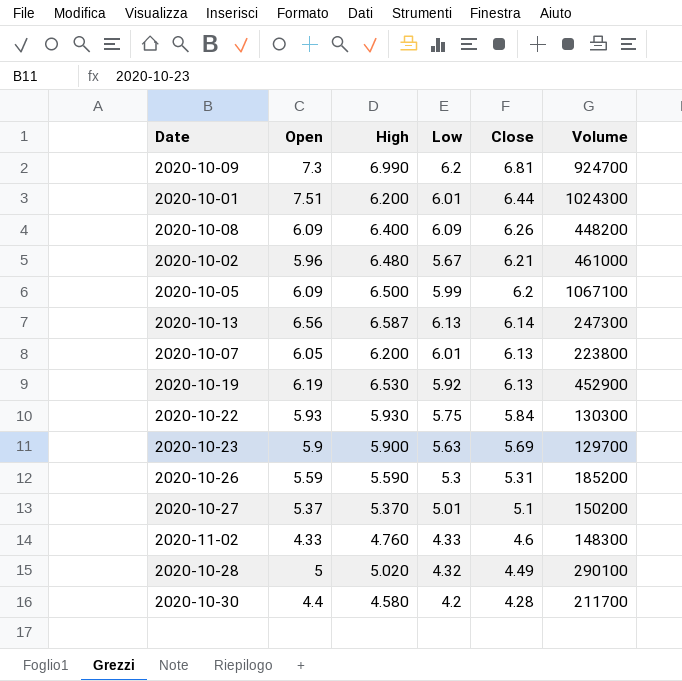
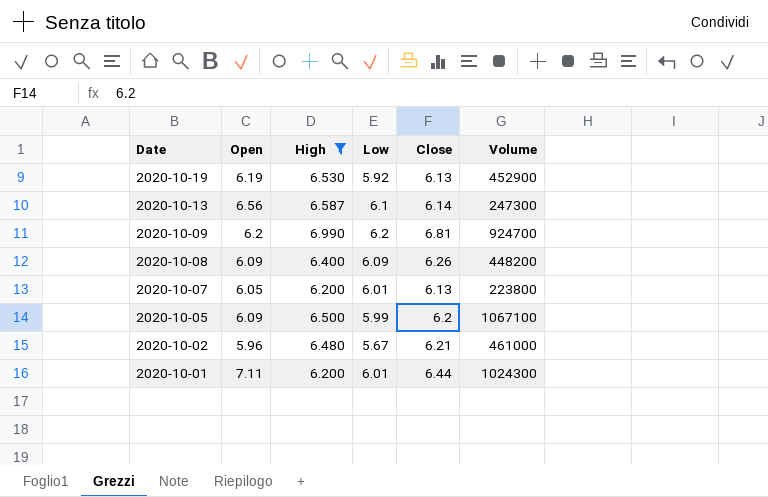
filter: none -> High >= 6.200
row order: Close descending -> Date descending
2020-10-13 | Low: 6.13 -> 6.1
2020-10-09 | Open: 7.3 -> 6.2
2020-10-01 | Open: 7.51 -> 7.11

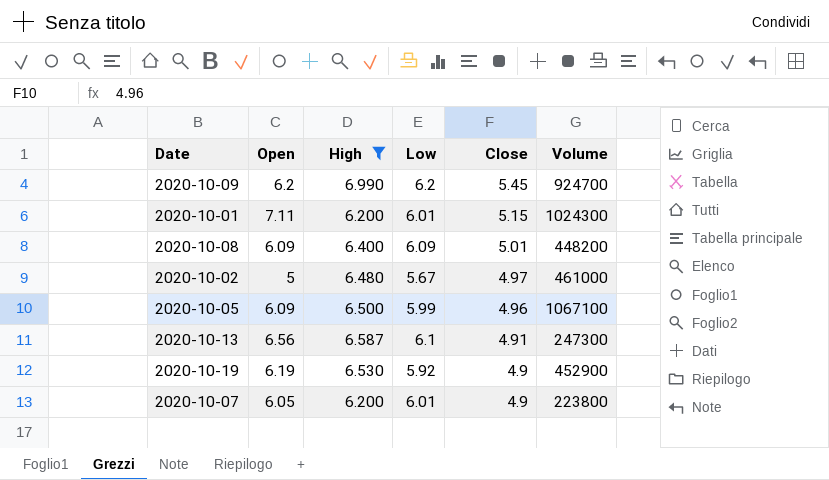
row order: Date descending -> Close descending
2020-10-09 | Close: 6.81 -> 5.45
2020-10-01 | Close: 6.44 -> 5.15
2020-10-08 | Close: 6.26 -> 5.01
2020-10-02 | Open: 5.96 -> 5
2020-10-02 | Close: 6.21 -> 4.97
2020-10-05 | Close: 6.2 -> 4.96
2020-10-13 | Close: 6.14 -> 4.91
2020-10-19 | Close: 6.13 -> 4.9
2020-10-07 | Close: 6.13 -> 4.9

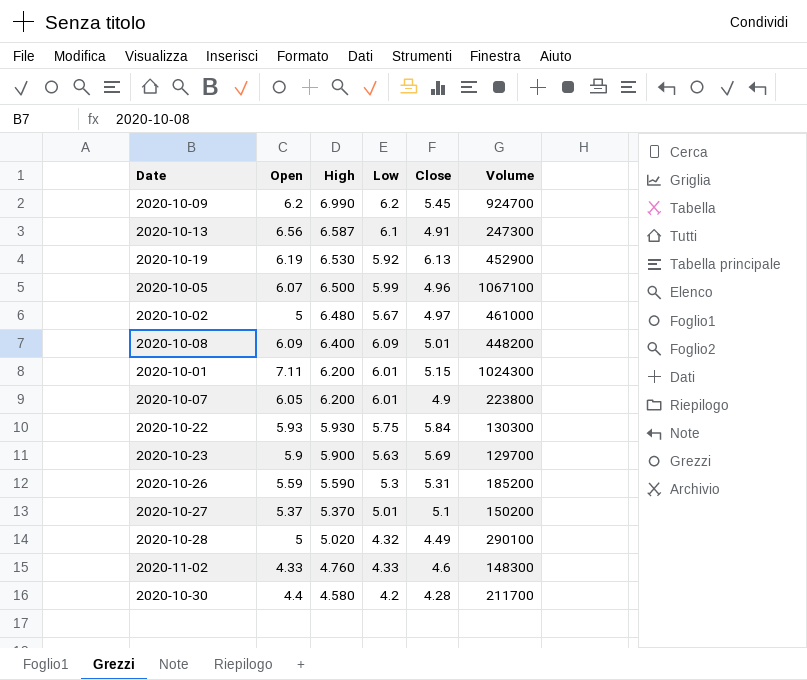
filter: High >= 6.200 -> none
row order: Close descending -> High descending
2020-10-19 | Close: 4.9 -> 6.13
2020-10-05 | Open: 6.09 -> 6.07

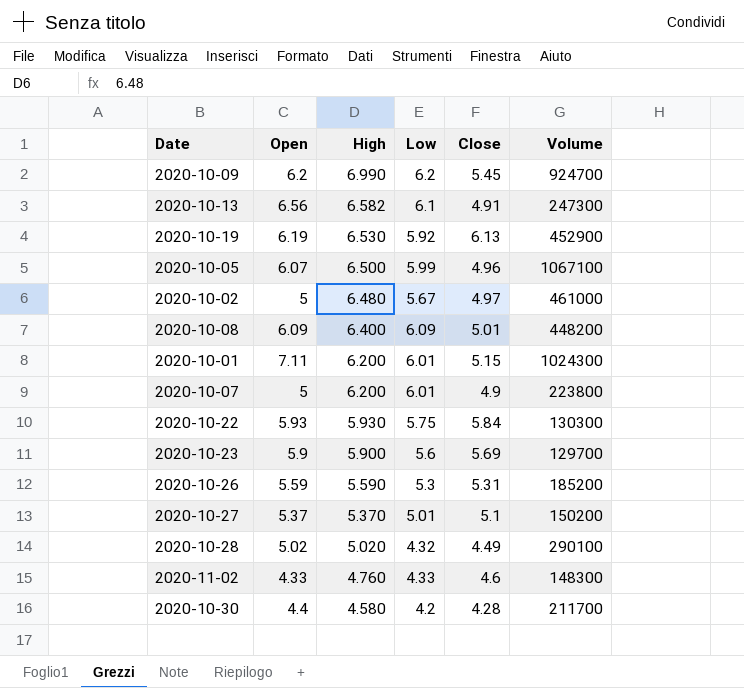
2020-10-13 | High: 6.587 -> 6.582
2020-10-07 | Open: 6.05 -> 5
2020-10-23 | Low: 5.63 -> 5.6
2020-10-28 | Open: 5 -> 5.02

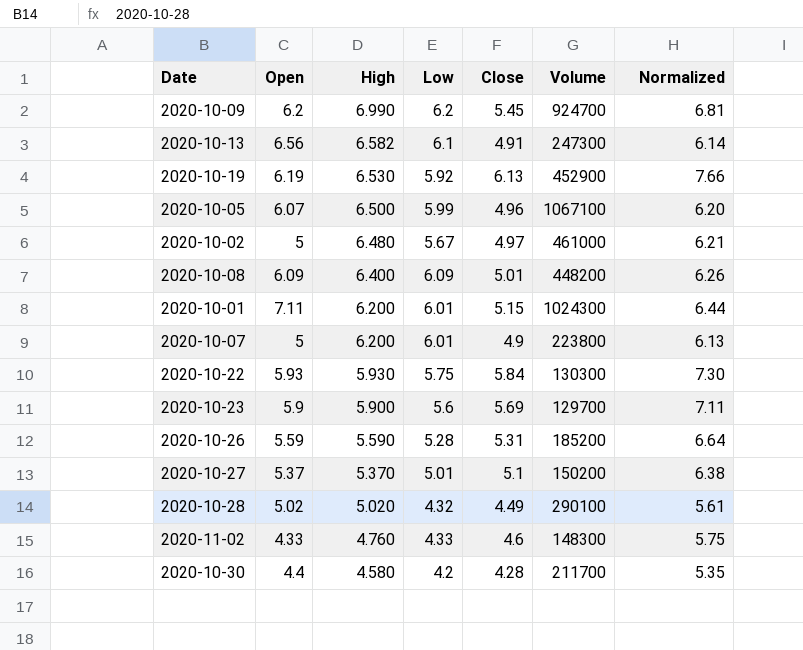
column Normalized | formula: none -> [Close] * 1.25
2020-10-26 | Low: 5.3 -> 5.28

